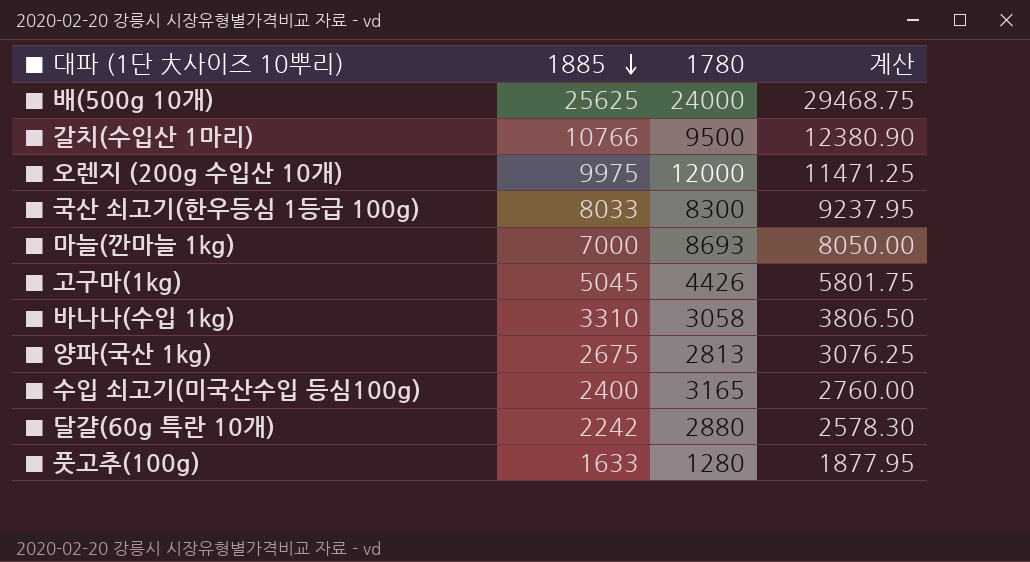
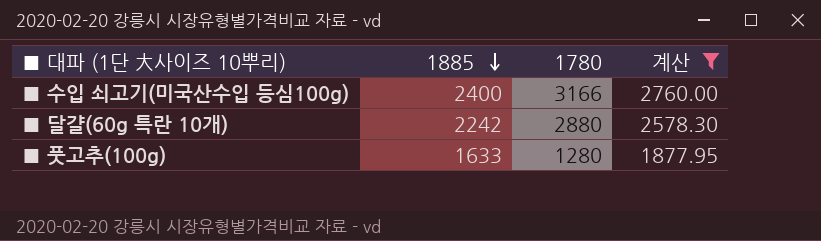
filter: none -> 계산 <= 2760.00
■ 수입 쇠고기(미국산수입 등심100g) | 1780: 3165 -> 3166

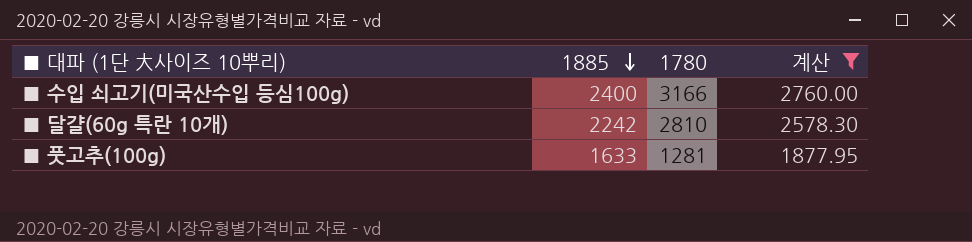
■ 달걀(60g 특란 10개) | 1780: 2880 -> 2810
■ 풋고추(100g) | 1780: 1280 -> 1281

